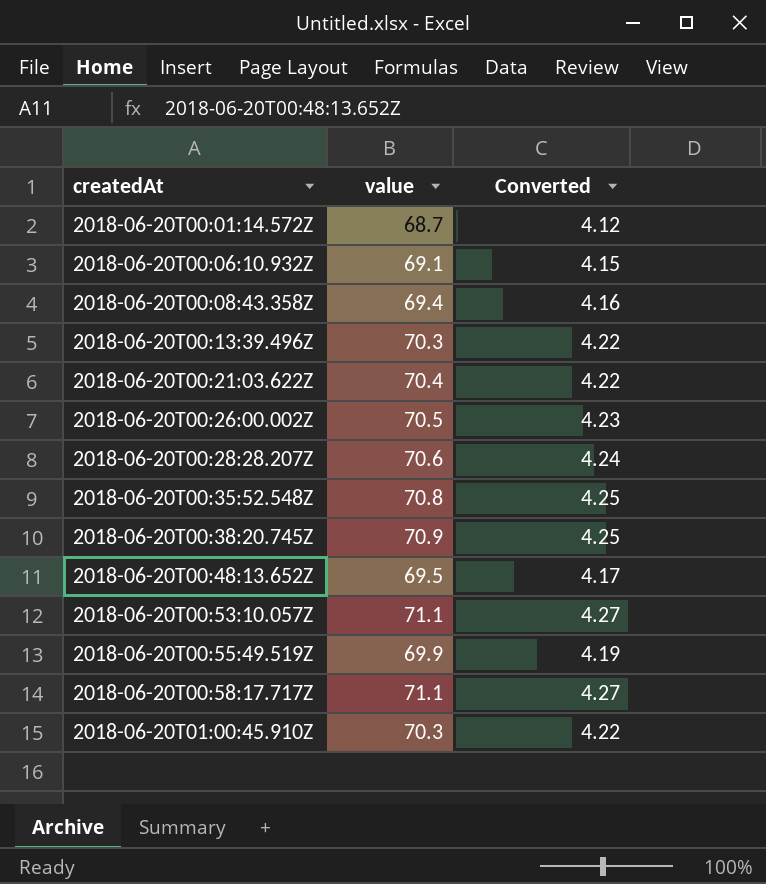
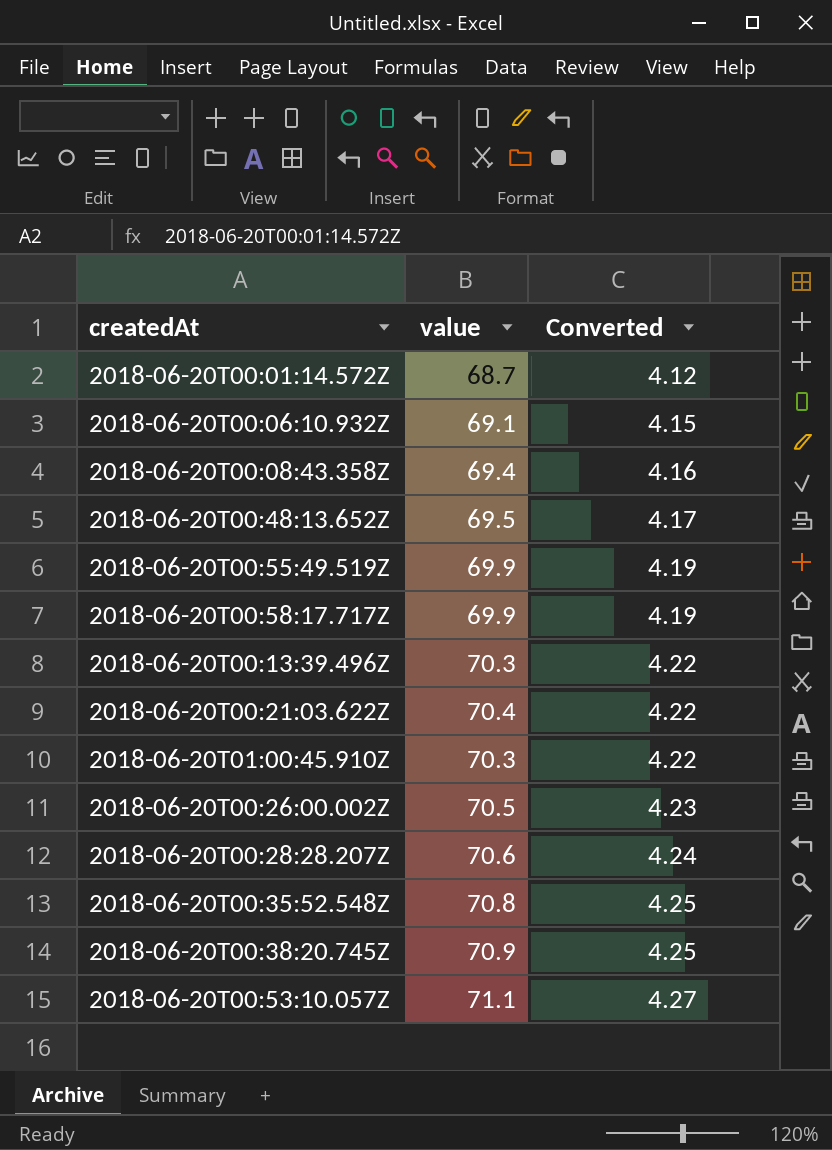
row order: createdAt ascending -> Converted ascending
2018-06-20T00:58:17.717Z | value: 71.1 -> 69.9
2018-06-20T00:58:17.717Z | Converted: 4.27 -> 4.19

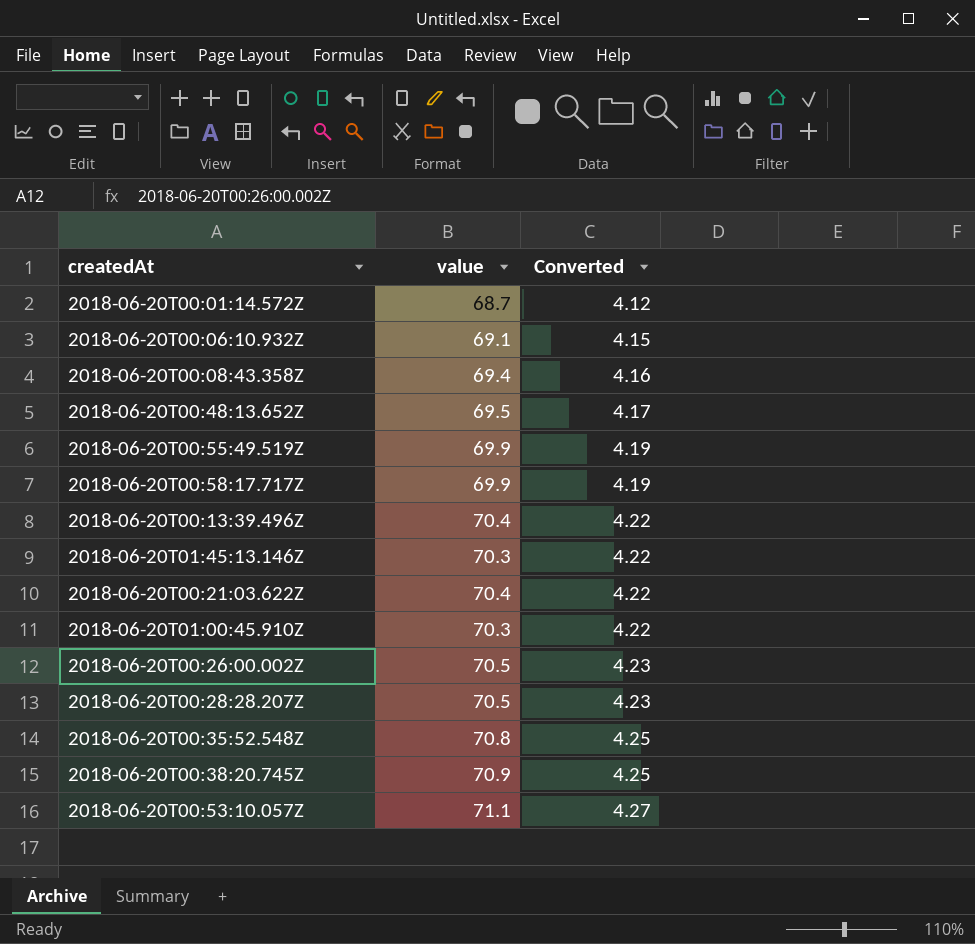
2018-06-20T00:13:39.496Z | value: 70.3 -> 70.4
row 2018-06-20T01:45:13.146Z: none -> 70.3 | 4.22
2018-06-20T00:28:28.207Z | value: 70.6 -> 70.5
2018-06-20T00:28:28.207Z | Converted: 4.24 -> 4.23

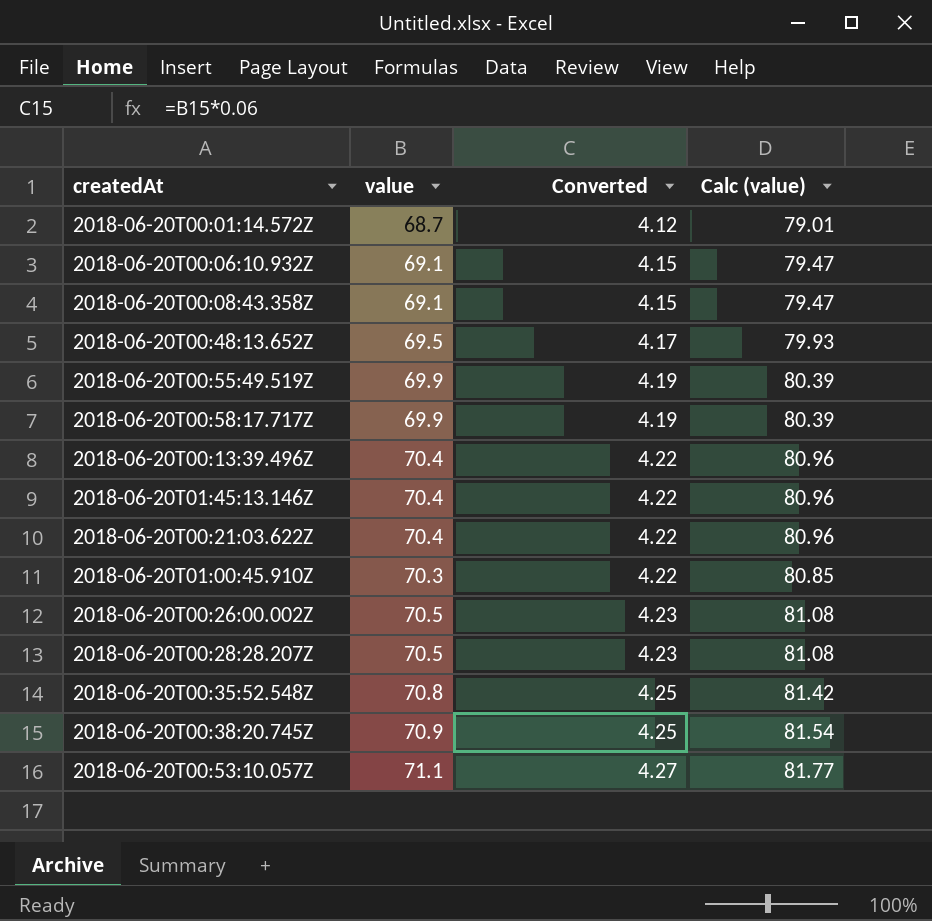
column Calc (value) | formula: none -> [value] * 1.15
2018-06-20T00:08:43.358Z | value: 69.4 -> 69.1
2018-06-20T00:08:43.358Z | Converted: 4.16 -> 4.15
2018-06-20T01:45:13.146Z | value: 70.3 -> 70.4

